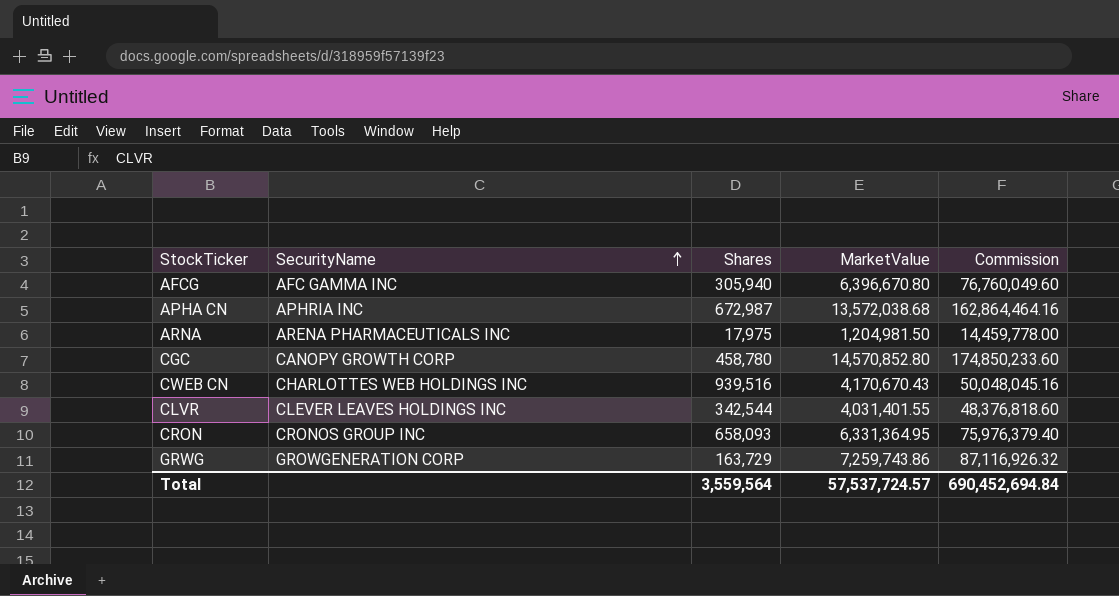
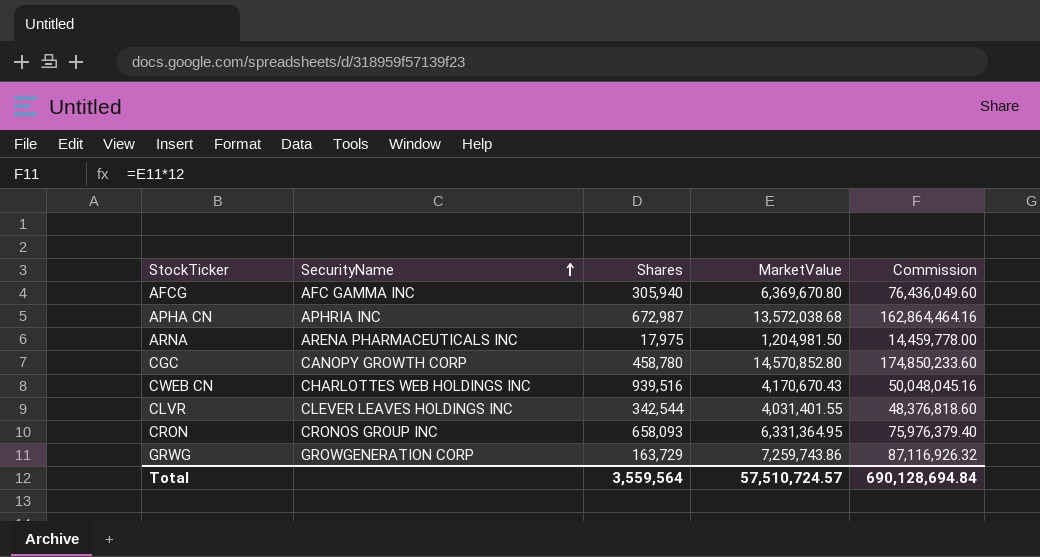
AFCG | MarketValue: 6,396,670.80 -> 6,369,670.80
AFCG | Commission: 76,760,049.60 -> 76,436,049.60
Total | MarketValue: 57,537,724.57 -> 57,510,724.57
Total | Commission: 690,452,694.84 -> 690,128,694.84

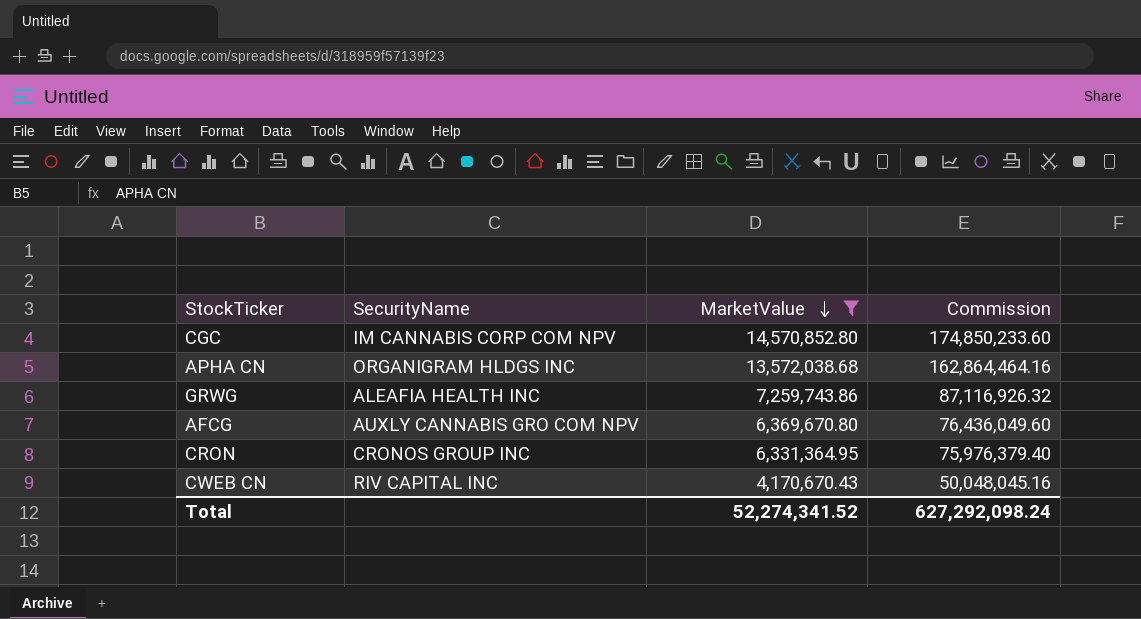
filter: none -> MarketValue >= 4,170,670.43
row order: SecurityName ascending -> MarketValue descending
column Shares | position: 3 -> none
CGC | SecurityName: CANOPY GROWTH CORP -> IM CANNABIS CORP COM NPV
APHA CN | SecurityName: APHRIA INC -> ORGANIGRAM HLDGS INC
GRWG | SecurityName: GROWGENERATION CORP -> ALEAFIA HEALTH INC
AFCG | SecurityName: AFC GAMMA INC -> AUXLY CANNABIS GRO COM NPV
CWEB CN | SecurityName: CHARLOTTES WEB HOLDINGS INC -> RIV CAPITAL INC
Total | MarketValue: 57,510,724.57 -> 52,274,341.52
Total | Commission: 690,128,694.84 -> 627,292,098.24

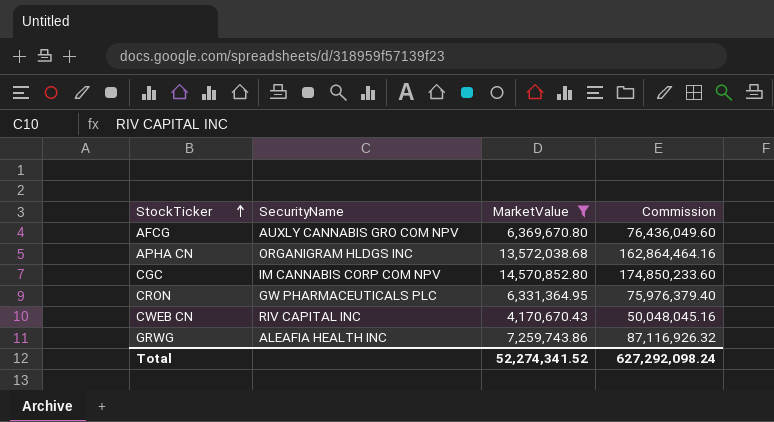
row order: MarketValue descending -> StockTicker ascending
CRON | SecurityName: CRONOS GROUP INC -> GW PHARMACEUTICALS PLC

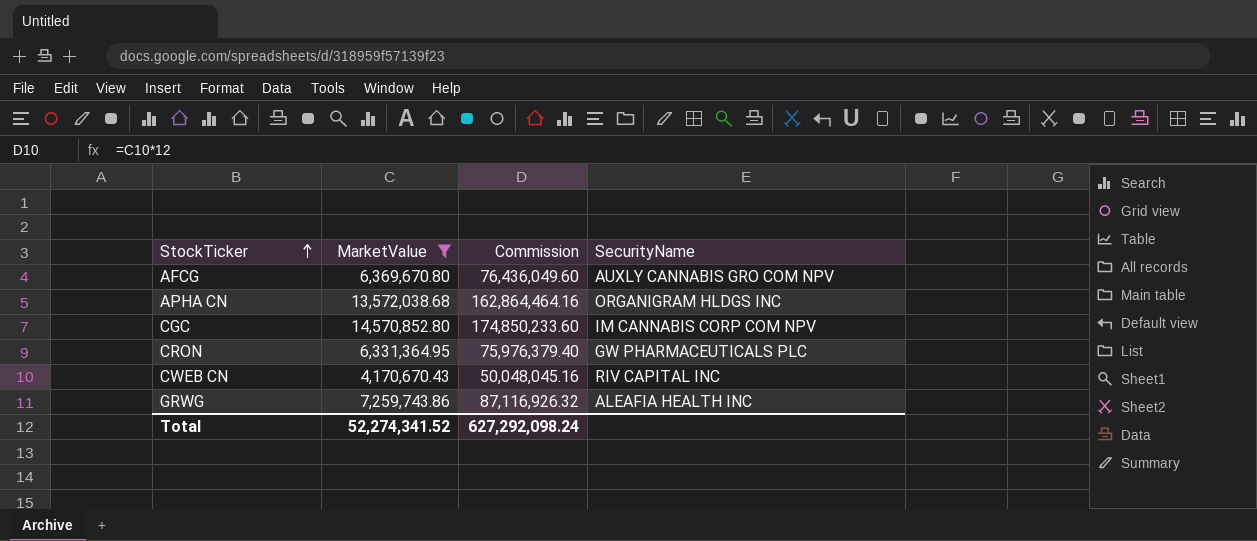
column SecurityName | position: 2 -> 4

